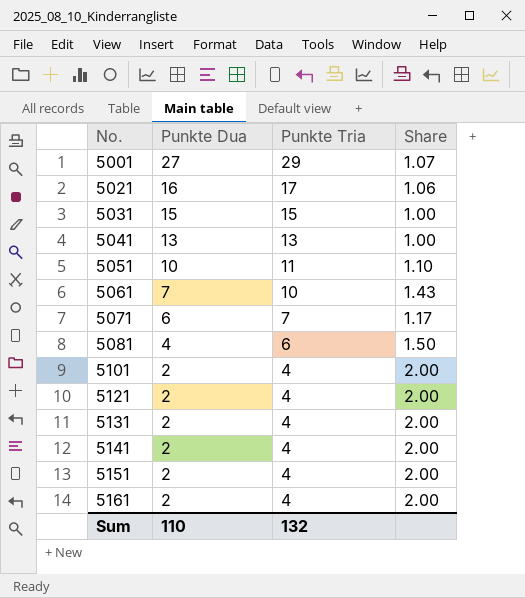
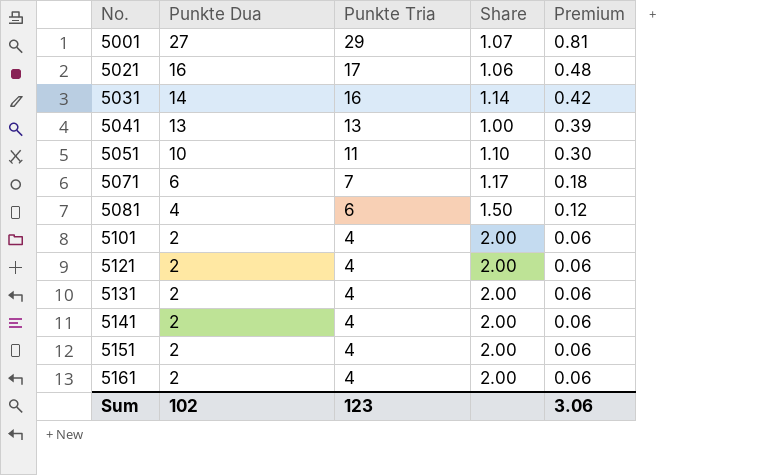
column Premium | formula: none -> [Punkte Dua] * 0.03
row 5061: 7 | 10 | 1.43 -> none
5031 | Punkte Dua: 15 -> 14
5031 | Punkte Tria: 15 -> 16
5031 | Share: 1.00 -> 1.14
Sum | Punkte Dua: 110 -> 102
Sum | Punkte Tria: 132 -> 123

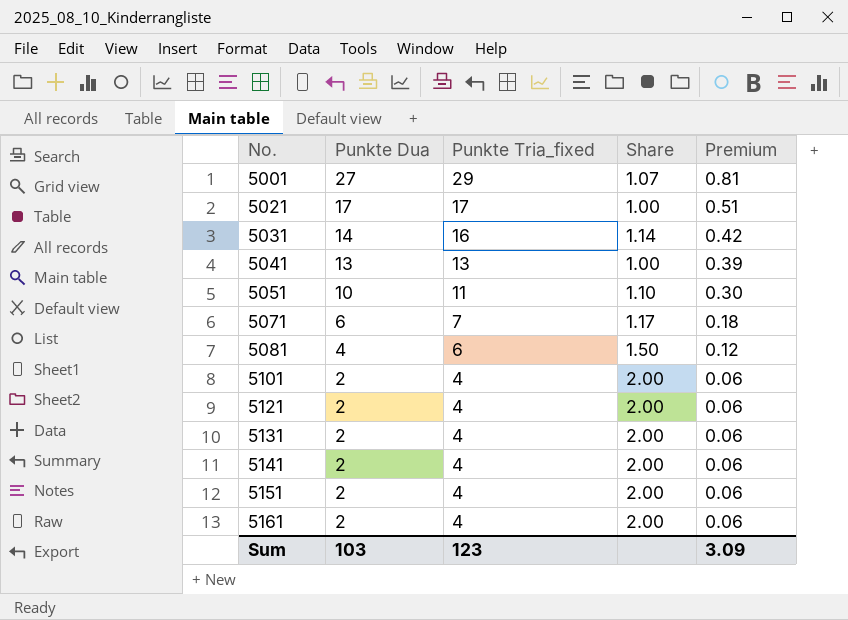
column name: Punkte Tria -> Punkte Tria_fixed
5021 | Punkte Dua: 16 -> 17
5021 | Share: 1.06 -> 1.00
5021 | Premium: 0.48 -> 0.51
Sum | Punkte Dua: 102 -> 103
Sum | Premium: 3.06 -> 3.09

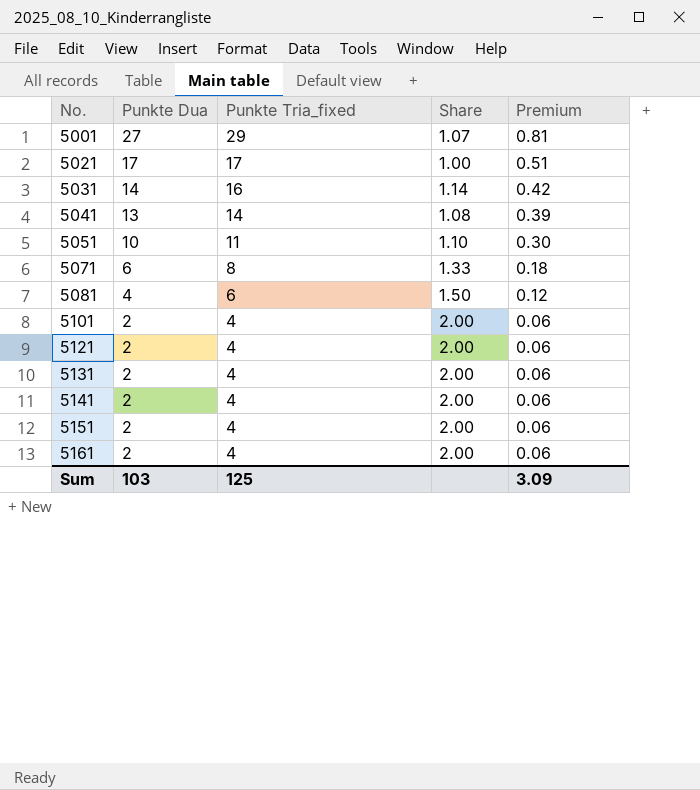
5041 | Punkte Tria_fixed: 13 -> 14
5041 | Share: 1.00 -> 1.08
5071 | Punkte Tria_fixed: 7 -> 8
5071 | Share: 1.17 -> 1.33
Sum | Punkte Tria_fixed: 123 -> 125

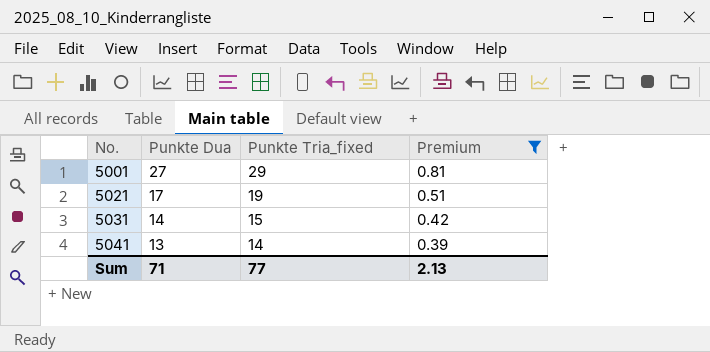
filter: none -> Premium >= 0.39
column Share | formula: [Punkte Tria_fixed] / [Punkte Dua] -> none
5021 | Punkte Tria_fixed: 17 -> 19
5031 | Punkte Tria_fixed: 16 -> 15
Sum | Punkte Dua: 103 -> 71
Sum | Punkte Tria_fixed: 125 -> 77
Sum | Premium: 3.09 -> 2.13

